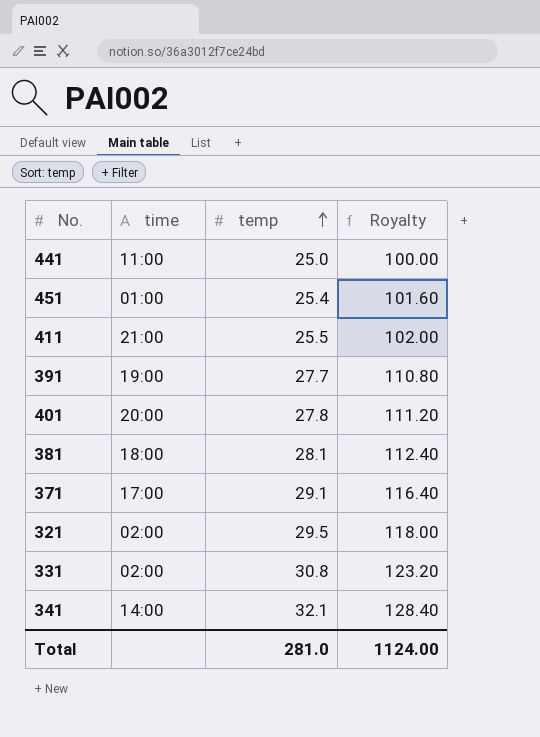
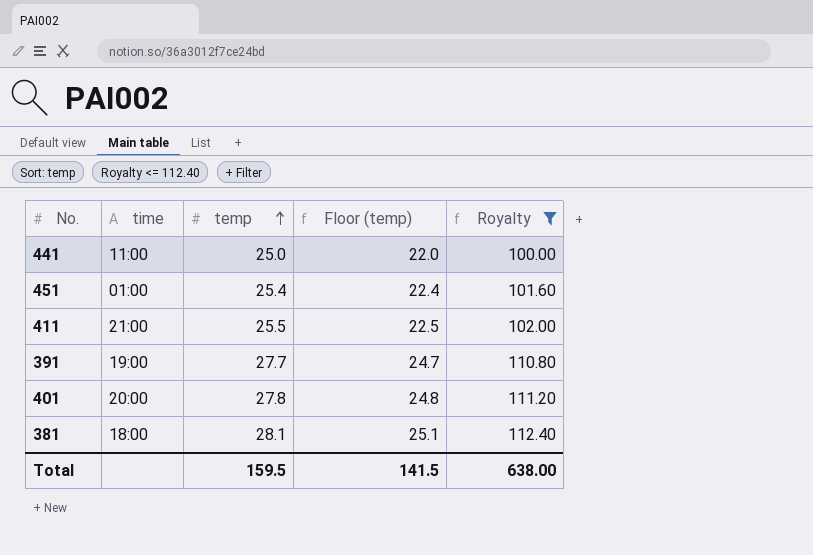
filter: none -> Royalty <= 112.40
column Floor (temp) | formula: none -> [temp] - 3
Total | temp: 281.0 -> 159.5
Total | Royalty: 1124.00 -> 638.00

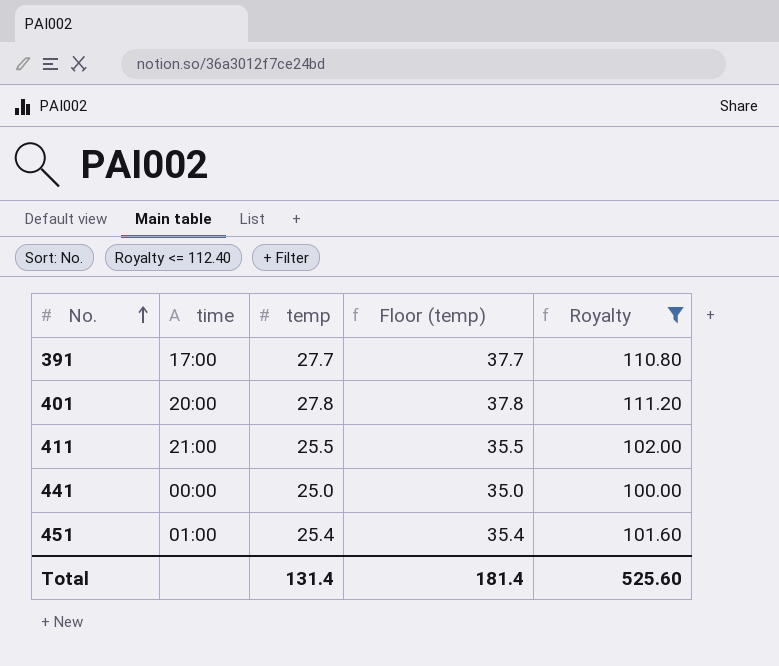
row order: temp ascending -> No. ascending
column Floor (temp) | formula: [temp] - 3 -> [temp] + 10
row 381: 18:00 | 28.1 | 25.1 | 112.40 -> none
391 | time: 19:00 -> 17:00
441 | time: 11:00 -> 00:00
Total | temp: 159.5 -> 131.4
Total | Floor (temp): 141.5 -> 181.4
Total | Royalty: 638.00 -> 525.60

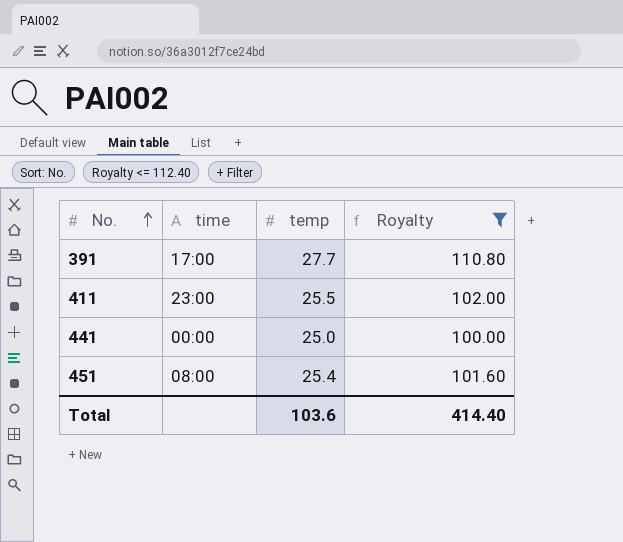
column Floor (temp) | formula: [temp] + 10 -> none
row 401: 20:00 | 27.8 | 37.8 | 111.20 -> none
411 | time: 21:00 -> 23:00
451 | time: 01:00 -> 08:00
Total | temp: 131.4 -> 103.6
Total | Royalty: 525.60 -> 414.40

